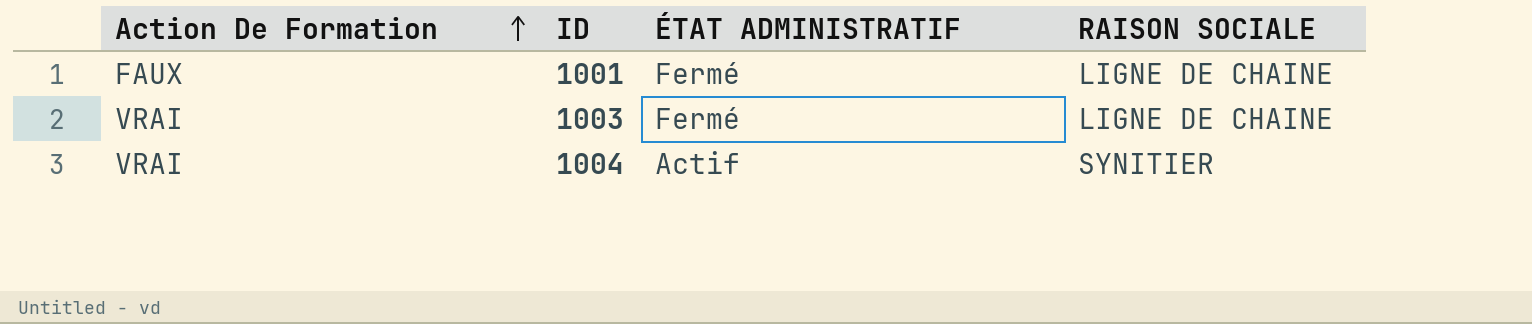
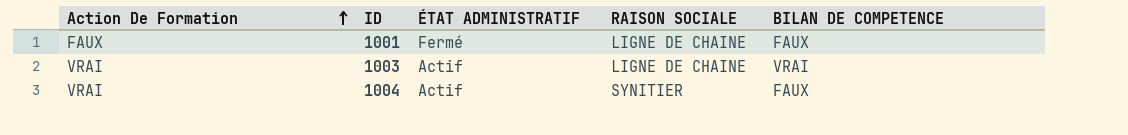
column BILAN DE COMPETENCE | position: none -> 5
1003 | ÉTAT ADMINISTRATIF: Fermé -> Actif

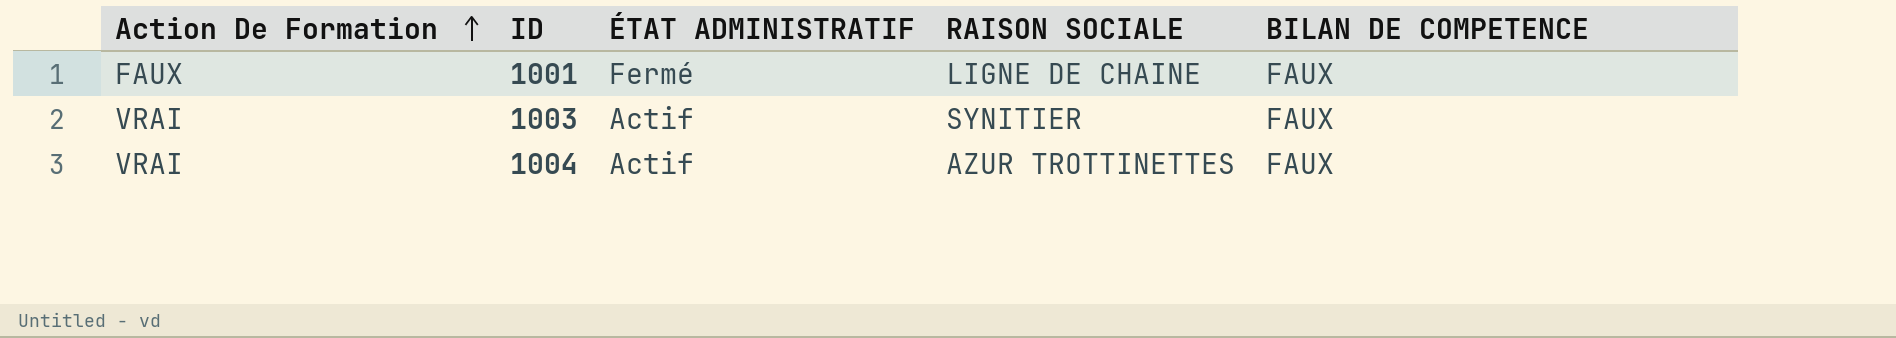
1003 | RAISON SOCIALE: LIGNE DE CHAINE -> SYNITIER
1003 | BILAN DE COMPETENCE: VRAI -> FAUX
1004 | RAISON SOCIALE: SYNITIER -> AZUR TROTTINETTES

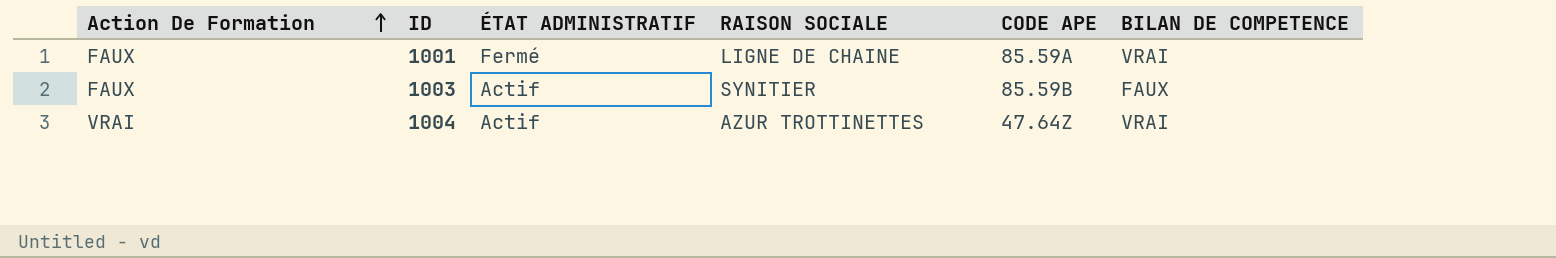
column CODE APE | position: none -> 5
1001 | BILAN DE COMPETENCE: FAUX -> VRAI
1003 | Action De Formation: VRAI -> FAUX
1004 | BILAN DE COMPETENCE: FAUX -> VRAI

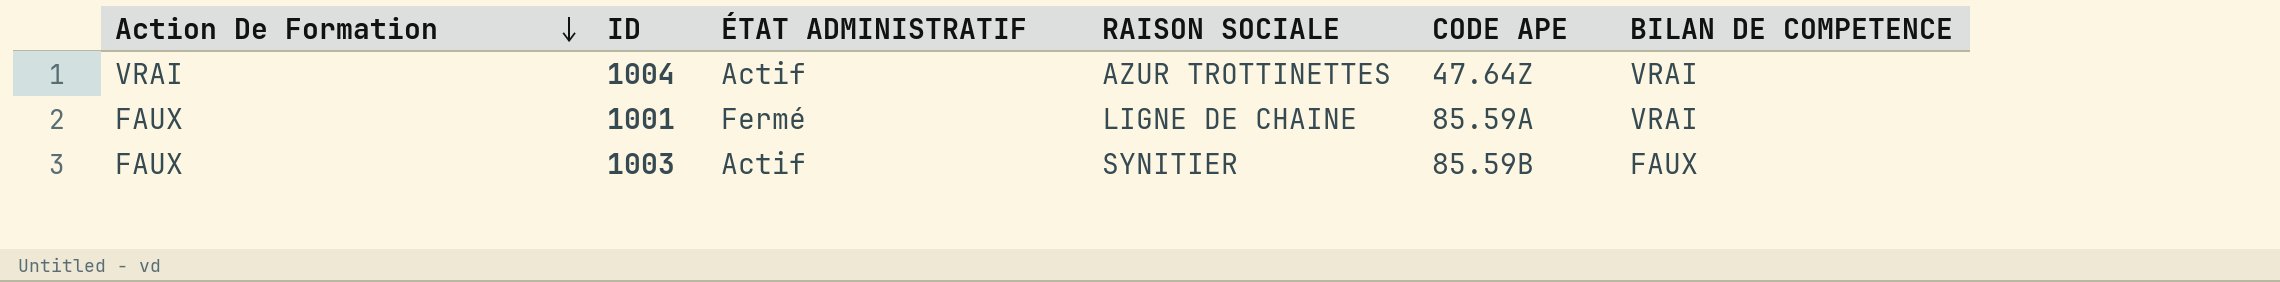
row order: Action De Formation ascending -> Action De Formation descending

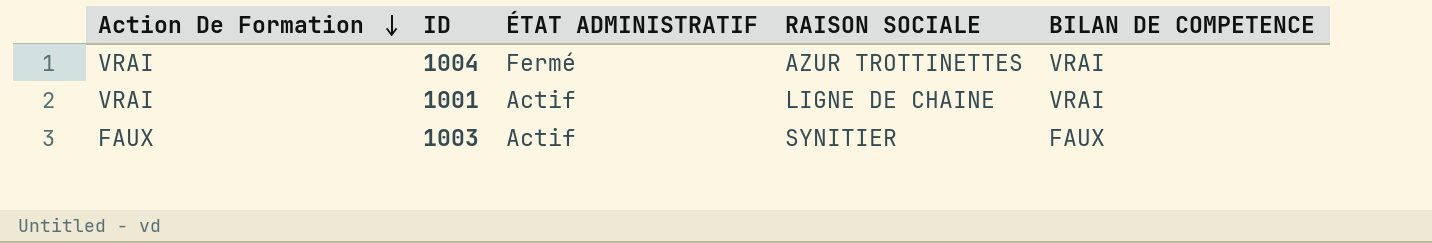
column CODE APE | position: 5 -> none
1004 | ÉTAT ADMINISTRATIF: Actif -> Fermé
1001 | Action De Formation: FAUX -> VRAI
1001 | ÉTAT ADMINISTRATIF: Fermé -> Actif

